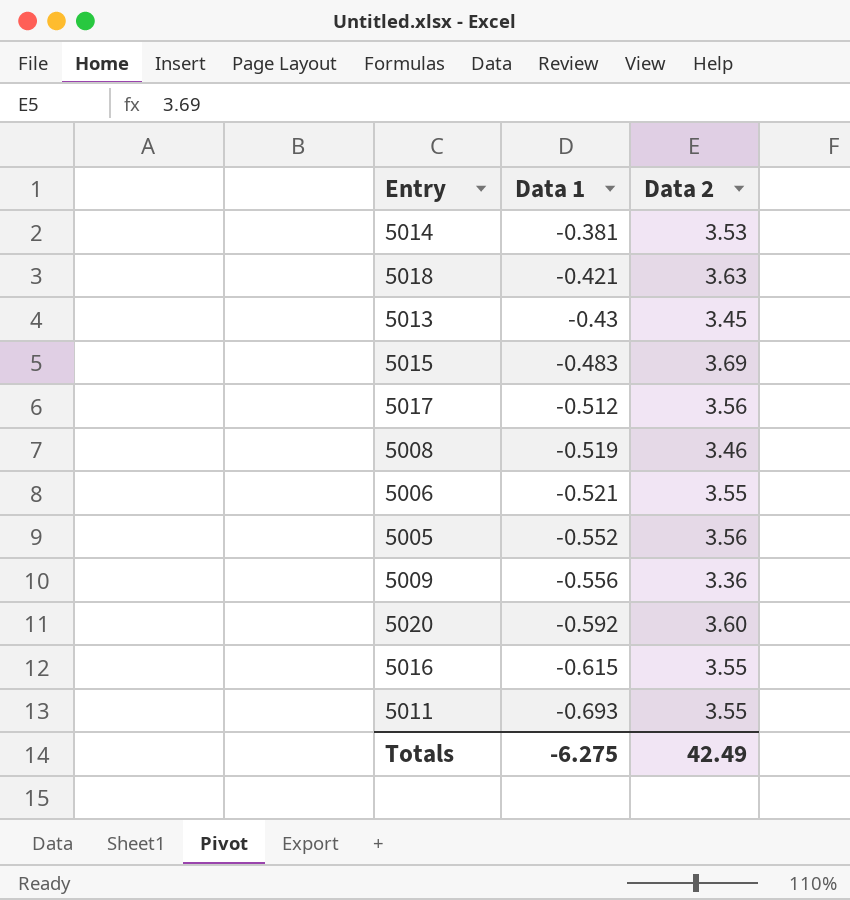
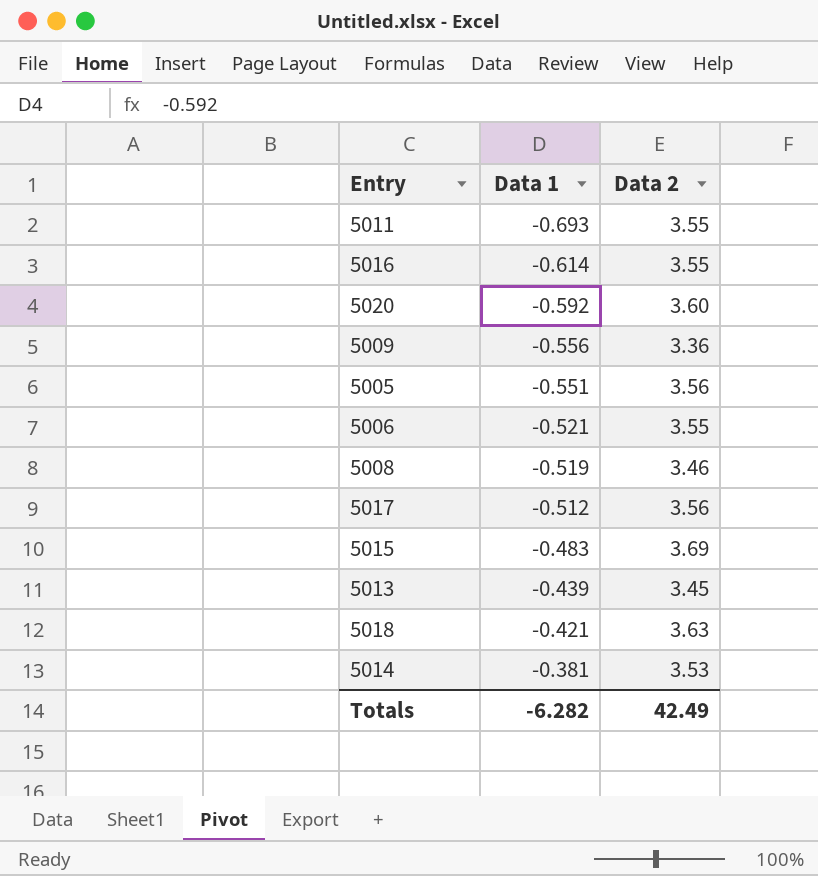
row order: Data 1 descending -> Data 1 ascending
5016 | Data 1: -0.615 -> -0.614
5005 | Data 1: -0.552 -> -0.551
5013 | Data 1: -0.43 -> -0.439
Totals | Data 1: -6.275 -> -6.282

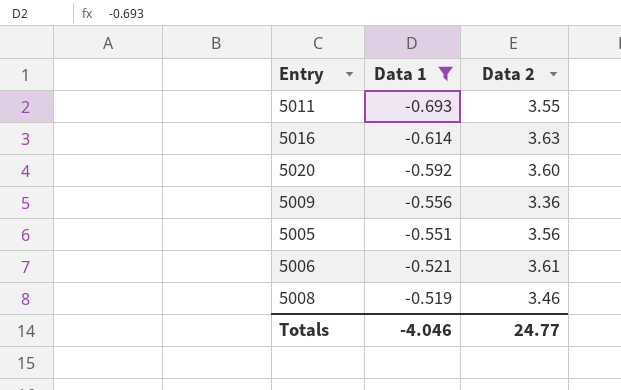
filter: none -> Data 1 <= -0.519
5016 | Data 2: 3.55 -> 3.63
5006 | Data 2: 3.55 -> 3.61
Totals | Data 1: -6.282 -> -4.046
Totals | Data 2: 42.49 -> 24.77

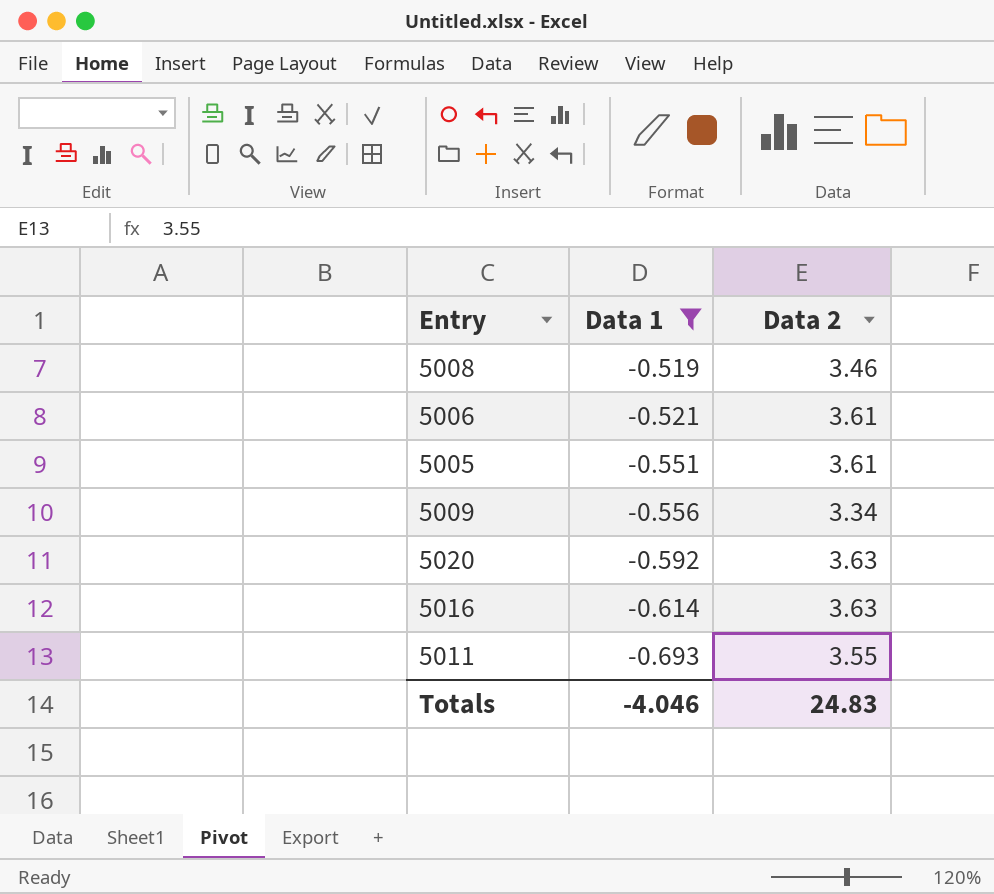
row order: Data 1 ascending -> Data 1 descending
5005 | Data 2: 3.56 -> 3.61
5009 | Data 2: 3.36 -> 3.34
5020 | Data 2: 3.60 -> 3.63
Totals | Data 2: 24.77 -> 24.83

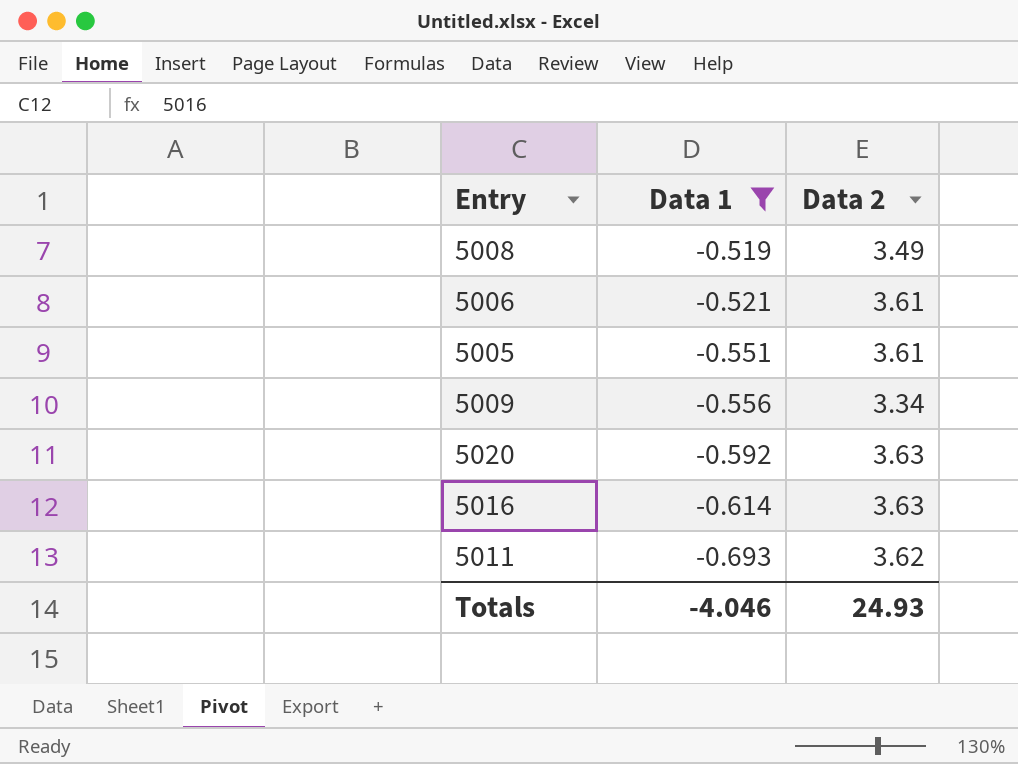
5008 | Data 2: 3.46 -> 3.49
5011 | Data 2: 3.55 -> 3.62
Totals | Data 2: 24.83 -> 24.93

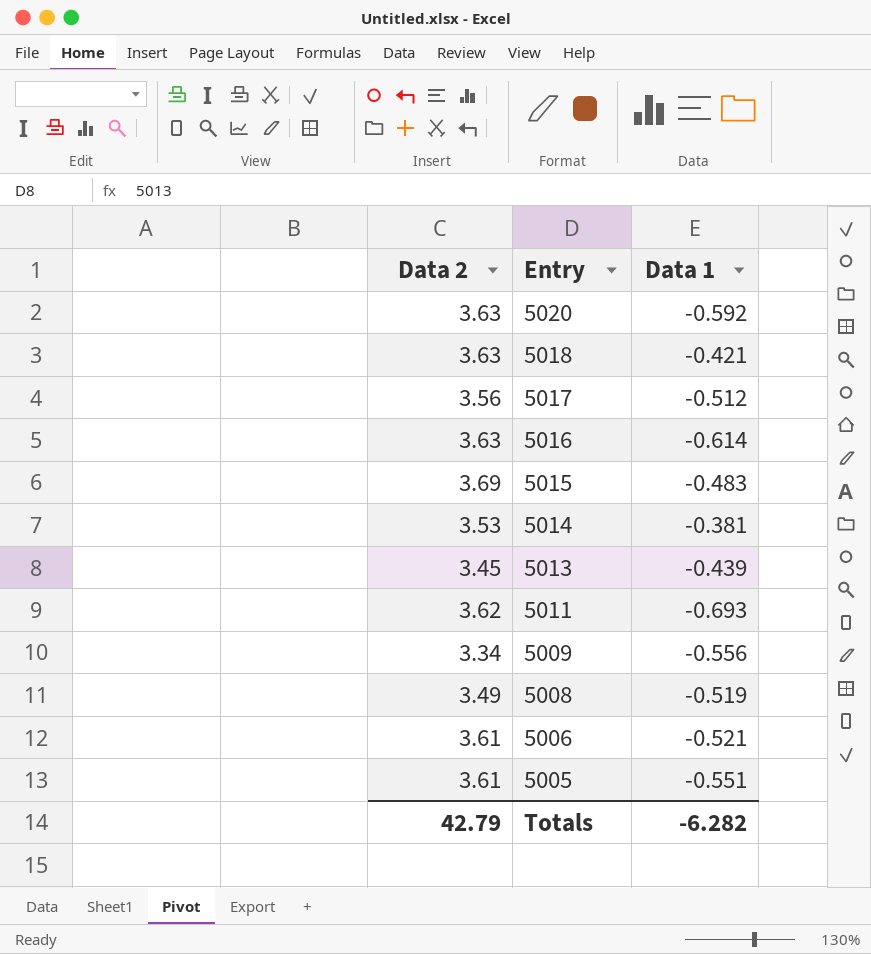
filter: Data 1 <= -0.519 -> none
row order: Data 1 descending -> Entry descending
column Data 2 | position: 3 -> 1
Totals | Data 2: 24.93 -> 42.79
Totals | Data 1: -4.046 -> -6.282

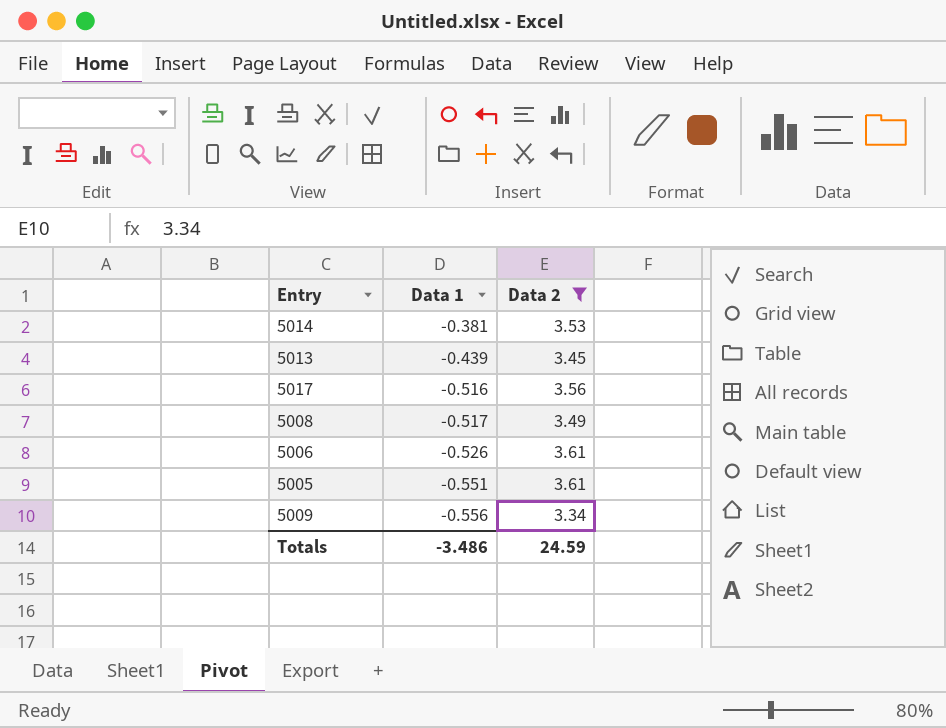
filter: none -> Data 2 <= 3.61
row order: Entry descending -> Data 1 descending
column Data 2 | position: 1 -> 3
5017 | Data 1: -0.512 -> -0.516
5008 | Data 1: -0.519 -> -0.517
5006 | Data 1: -0.521 -> -0.526
Totals | Data 1: -6.282 -> -3.486
Totals | Data 2: 42.79 -> 24.59

